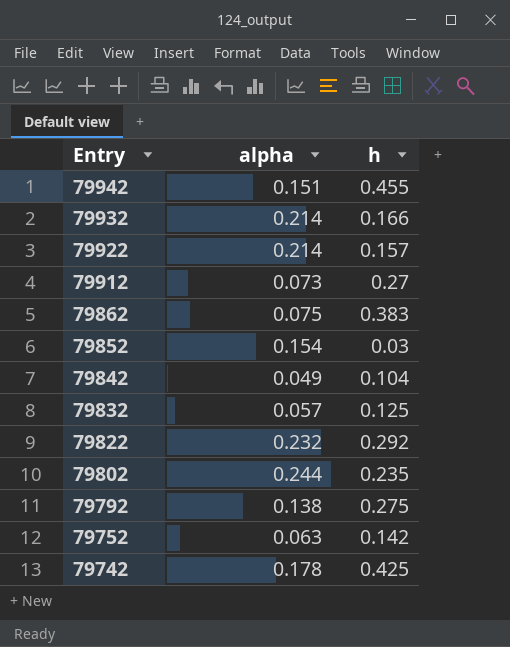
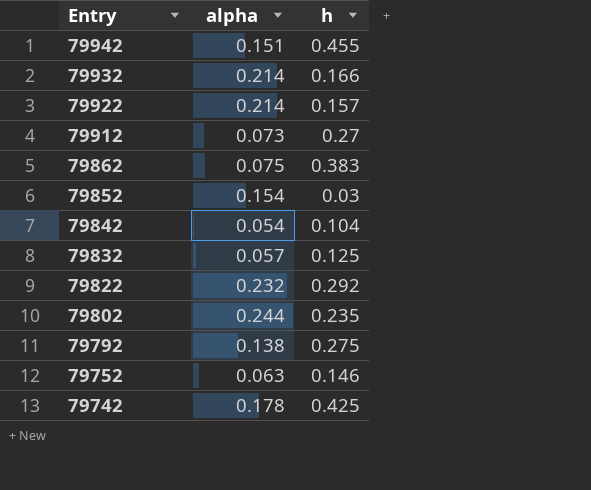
79842 | alpha: 0.049 -> 0.054
79752 | h: 0.142 -> 0.146

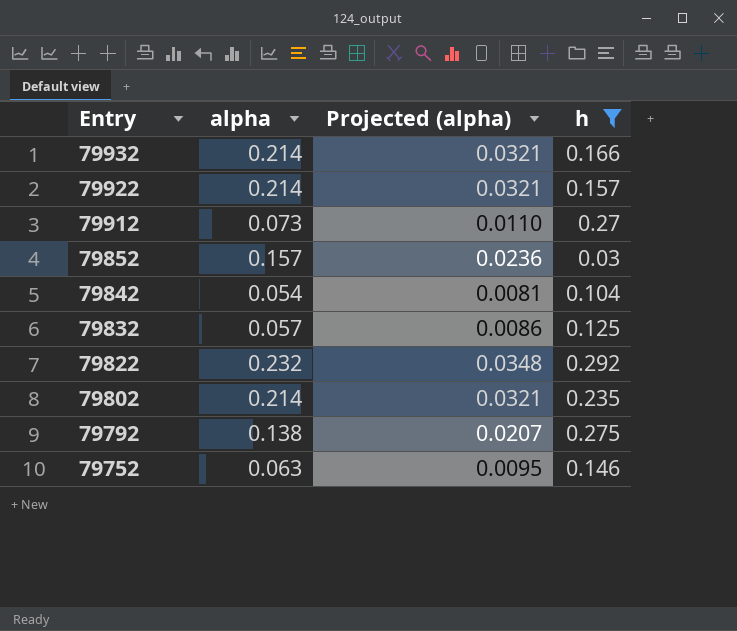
filter: none -> h <= 0.292
column Projected (alpha) | formula: none -> [alpha] * 0.15
79852 | alpha: 0.154 -> 0.157
79802 | alpha: 0.244 -> 0.214

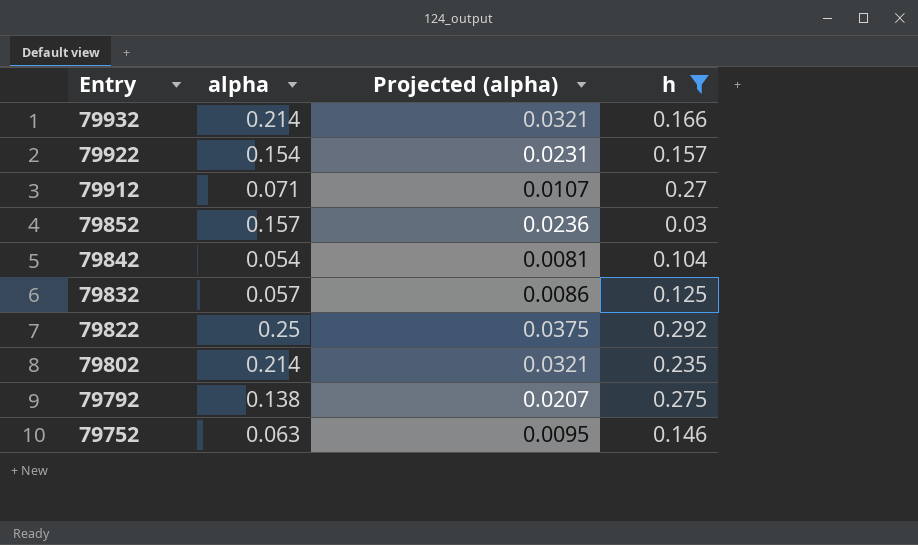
79922 | alpha: 0.214 -> 0.154
79922 | Projected (alpha): 0.0321 -> 0.0231
79912 | alpha: 0.073 -> 0.071
79912 | Projected (alpha): 0.0110 -> 0.0107
79822 | alpha: 0.232 -> 0.25
79822 | Projected (alpha): 0.0348 -> 0.0375

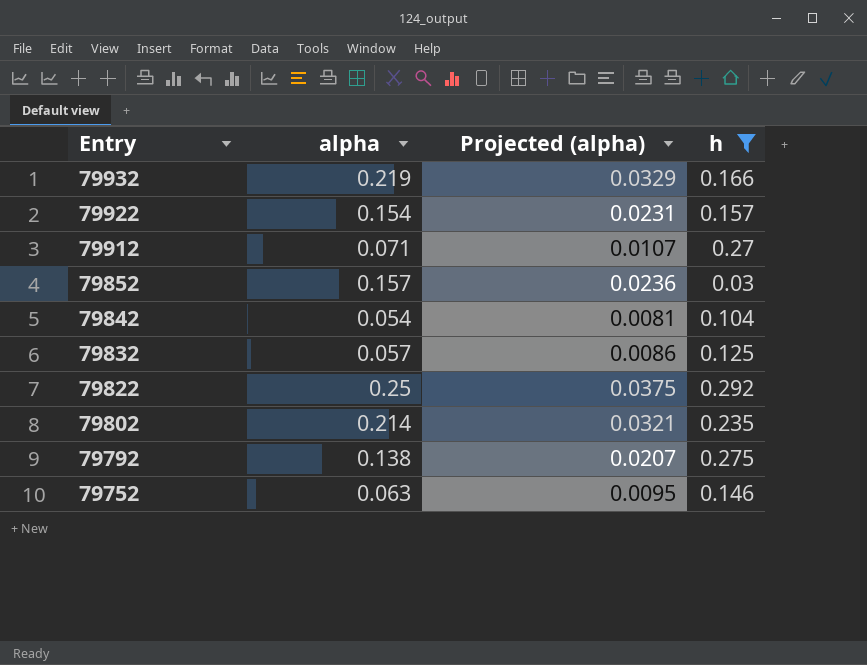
79932 | alpha: 0.214 -> 0.219
79932 | Projected (alpha): 0.0321 -> 0.0329

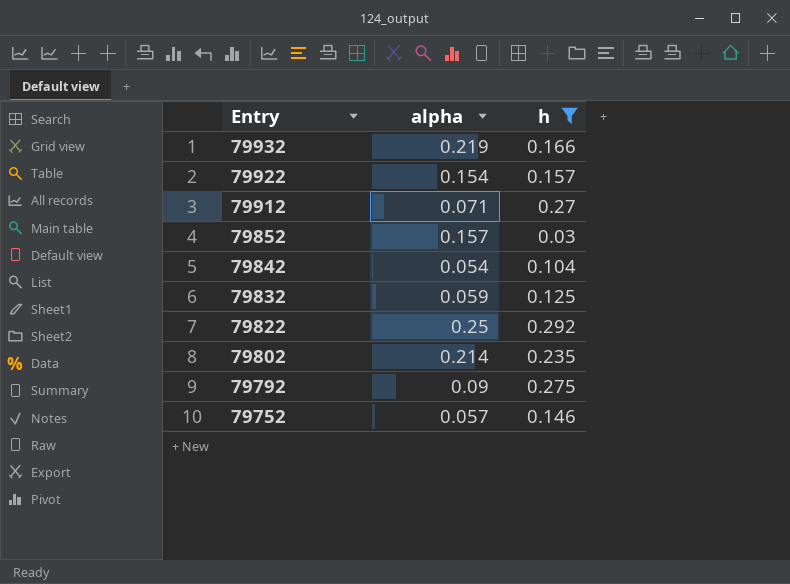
column Projected (alpha) | formula: [alpha] * 0.15 -> none
79832 | alpha: 0.057 -> 0.059
79792 | alpha: 0.138 -> 0.09
79752 | alpha: 0.063 -> 0.057

